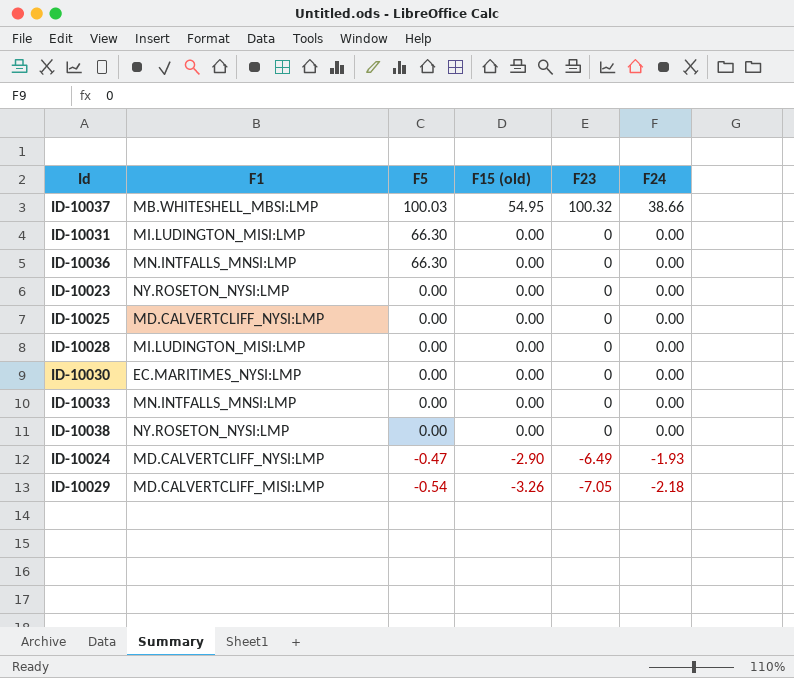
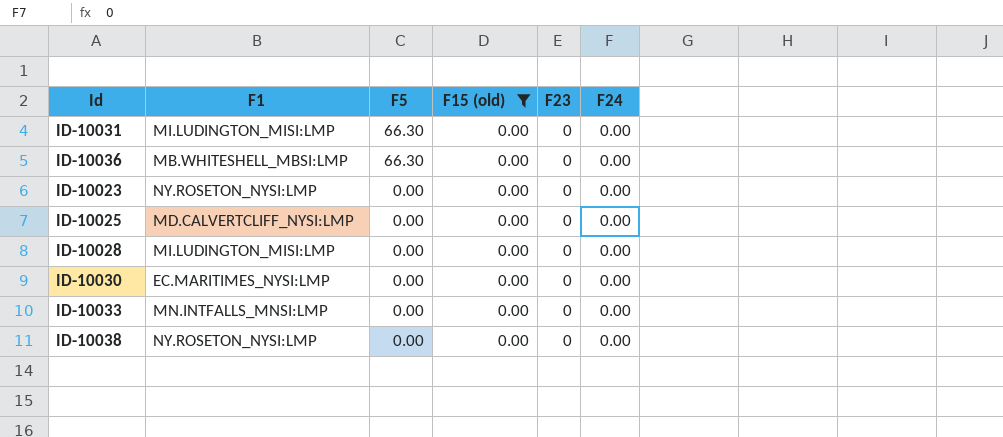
filter: none -> F15 (old) = 0.00
ID-10036 | F1: MN.INTFALLS_MNSI:LMP -> MB.WHITESHELL_MBSI:LMP

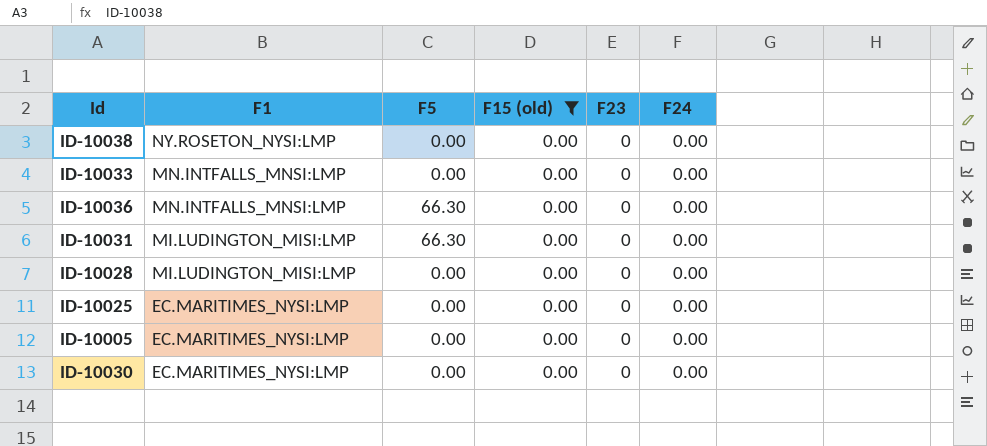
row order: F5 descending -> F1 descending
row ID-10023: NY.ROSETON_NYSI:LMP | 0.00 | 0.00 | 0 | 0.00 -> none
ID-10036 | F1: MB.WHITESHELL_MBSI:LMP -> MN.INTFALLS_MNSI:LMP
ID-10025 | F1: MD.CALVERTCLIFF_NYSI:LMP -> EC.MARITIMES_NYSI:LMP
row ID-10005: none -> EC.MARITIMES_NYSI:LMP | 0.00 | 0.00 | 0 | 0.00

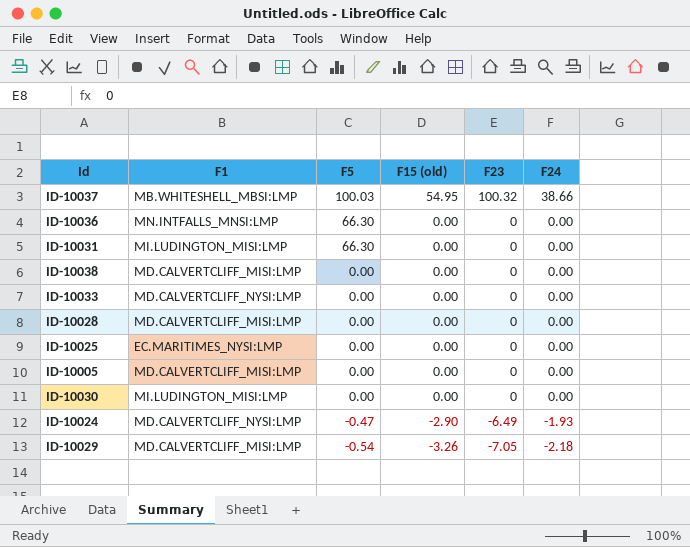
filter: F15 (old) = 0.00 -> none
row order: F1 descending -> F5 descending
ID-10038 | F1: NY.ROSETON_NYSI:LMP -> MD.CALVERTCLIFF_MISI:LMP
ID-10033 | F1: MN.INTFALLS_MNSI:LMP -> MD.CALVERTCLIFF_NYSI:LMP
ID-10028 | F1: MI.LUDINGTON_MISI:LMP -> MD.CALVERTCLIFF_MISI:LMP
ID-10005 | F1: EC.MARITIMES_NYSI:LMP -> MD.CALVERTCLIFF_MISI:LMP
ID-10030 | F1: EC.MARITIMES_NYSI:LMP -> MI.LUDINGTON_MISI:LMP

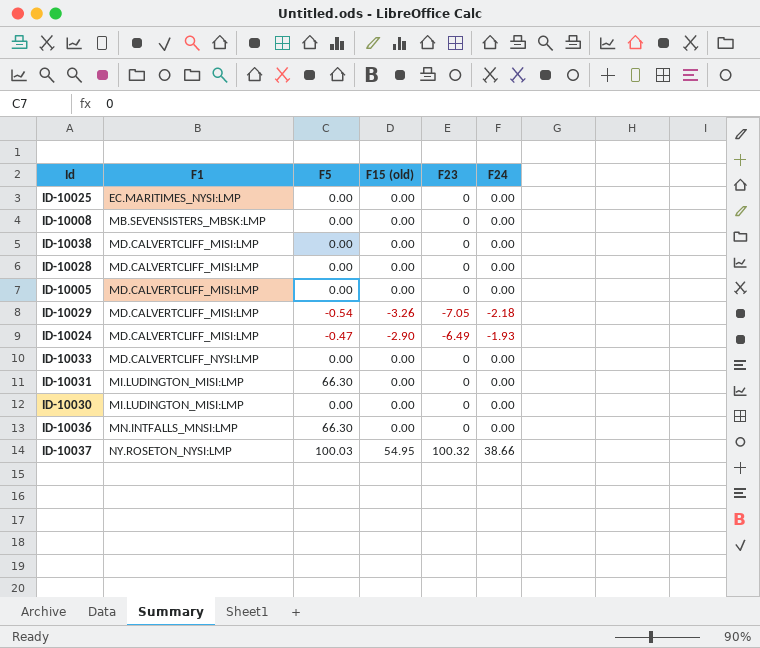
row order: F5 descending -> F1 ascending
row ID-10008: none -> MB.SEVENSISTERS_MBSK:LMP | 0.00 | 0.00 | 0 | 0.00
ID-10024 | F1: MD.CALVERTCLIFF_NYSI:LMP -> MD.CALVERTCLIFF_MISI:LMP
ID-10037 | F1: MB.WHITESHELL_MBSI:LMP -> NY.ROSETON_NYSI:LMP

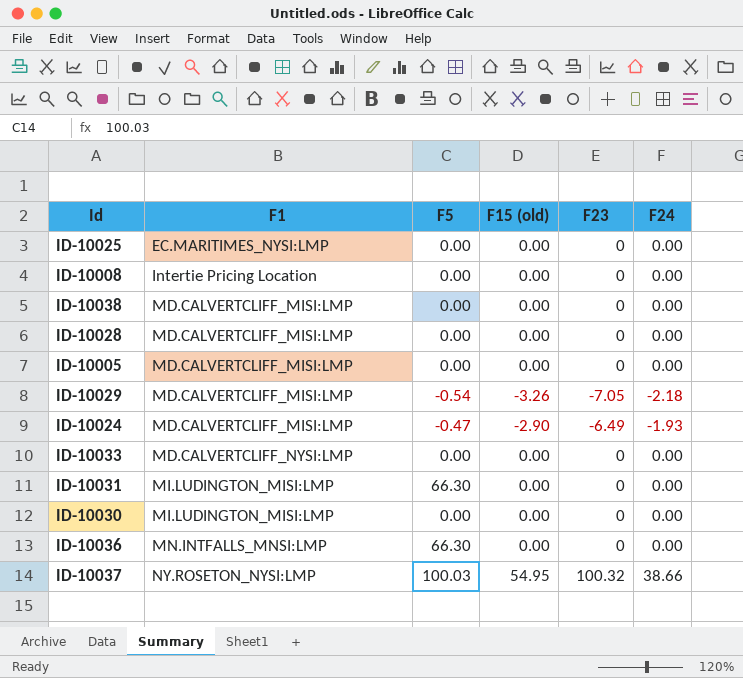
ID-10008 | F1: MB.SEVENSISTERS_MBSK:LMP -> Intertie Pricing Location

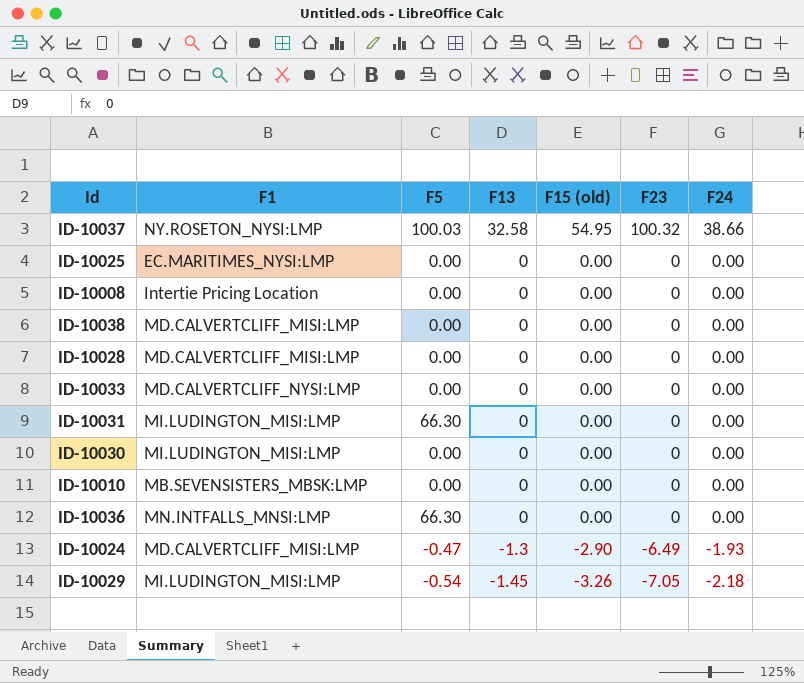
row order: F1 ascending -> F13 descending
column F13 | position: none -> 4
row ID-10005: MD.CALVERTCLIFF_MISI:LMP | 0.00 | 0.00 | 0 | 0.00 -> none
row ID-10010: none -> MB.SEVENSISTERS_MBSK:LMP | 0.00 | 0 | 0.00 | 0 | 0.00
ID-10029 | F1: MD.CALVERTCLIFF_MISI:LMP -> MI.LUDINGTON_MISI:LMP

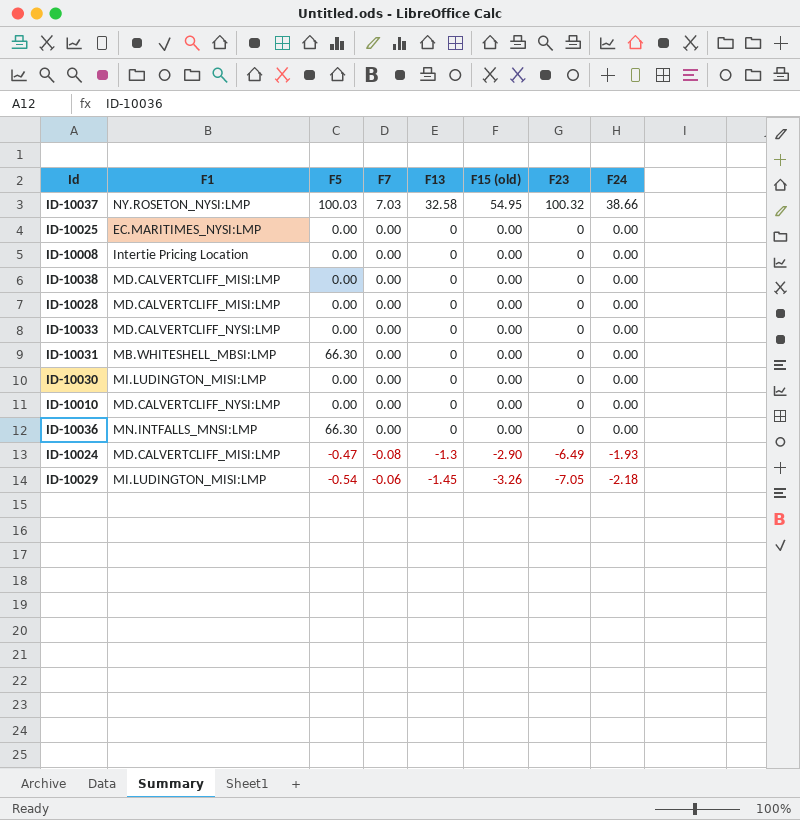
column F7 | position: none -> 4
ID-10031 | F1: MI.LUDINGTON_MISI:LMP -> MB.WHITESHELL_MBSI:LMP
ID-10010 | F1: MB.SEVENSISTERS_MBSK:LMP -> MD.CALVERTCLIFF_NYSI:LMP

